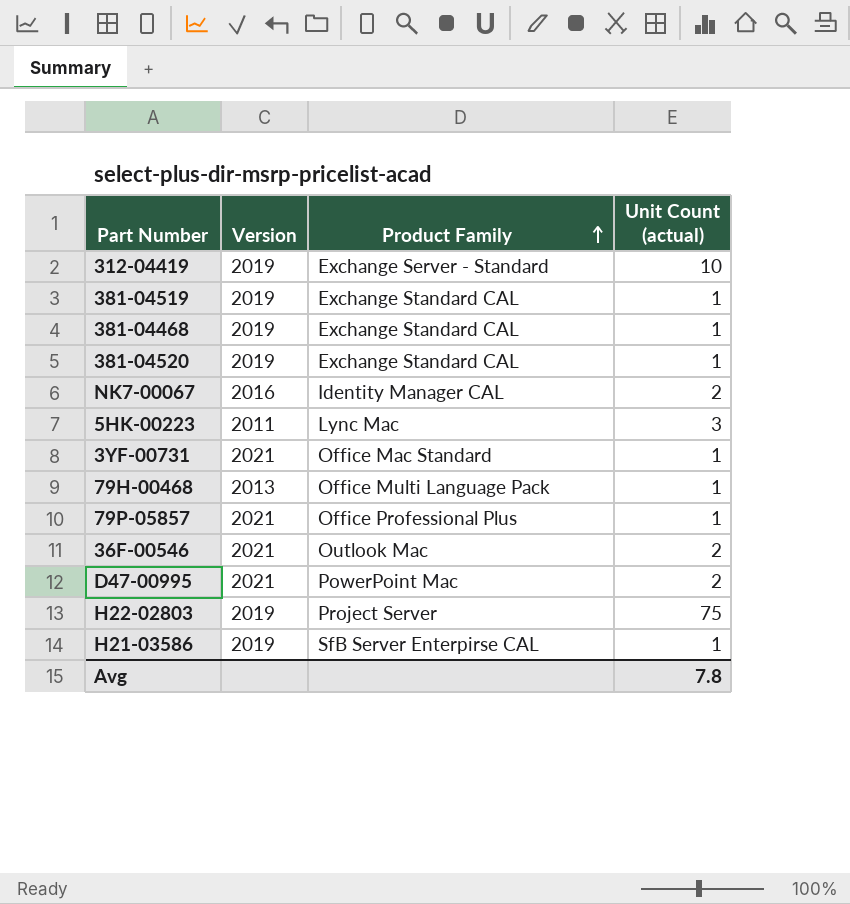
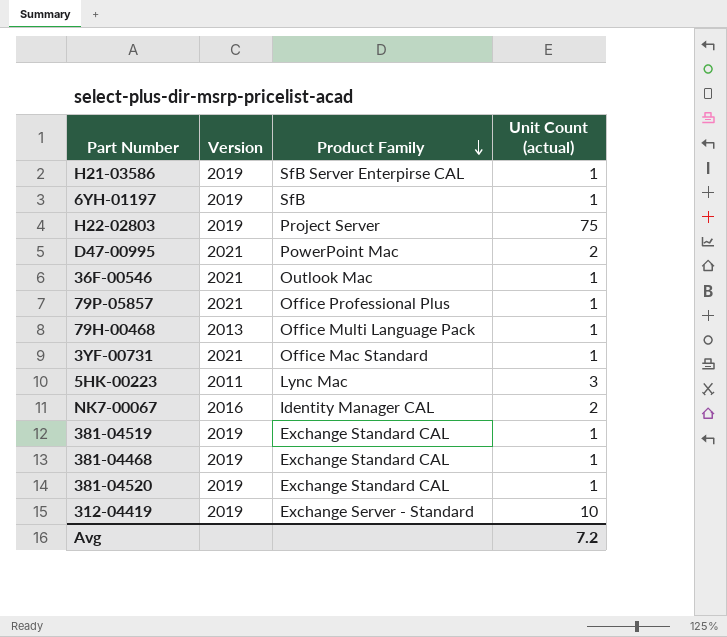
row order: Product Family ascending -> Product Family descending
row 6YH-01197: none -> 2019 | SfB | 1
36F-00546 | Unit Count (actual): 2 -> 1
Avg | Unit Count (actual): 7.8 -> 7.2

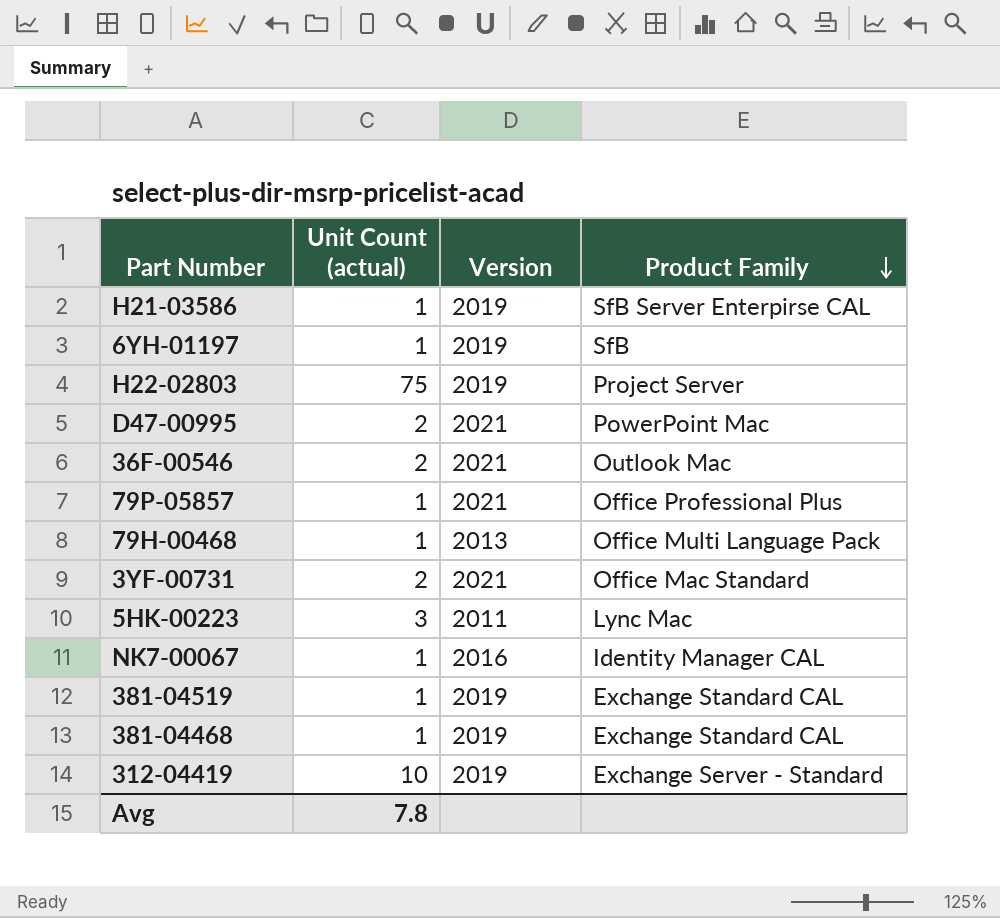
column Unit Count (actual) | position: 4 -> 2
row 381-04520: 2019 | Exchange Standard CAL | 1 -> none
36F-00546 | Unit Count (actual): 1 -> 2
3YF-00731 | Unit Count (actual): 1 -> 2
NK7-00067 | Unit Count (actual): 2 -> 1
Avg | Unit Count (actual): 7.2 -> 7.8

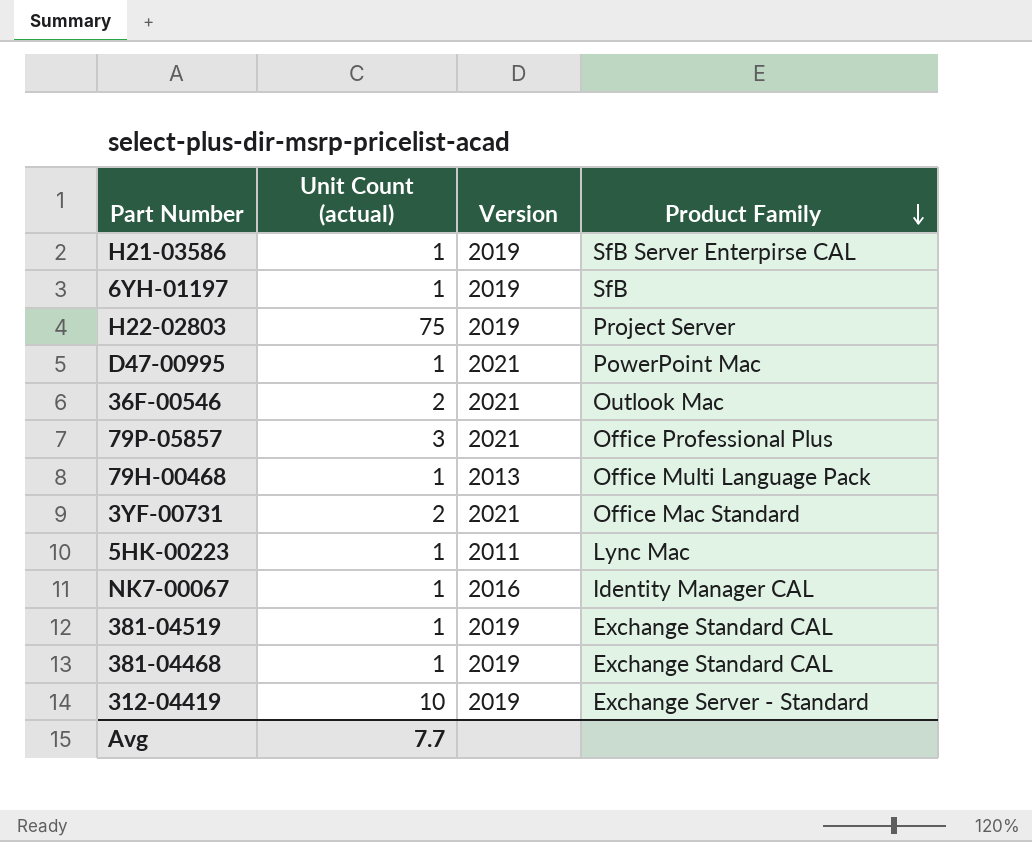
D47-00995 | Unit Count (actual): 2 -> 1
79P-05857 | Unit Count (actual): 1 -> 3
5HK-00223 | Unit Count (actual): 3 -> 1
Avg | Unit Count (actual): 7.8 -> 7.7

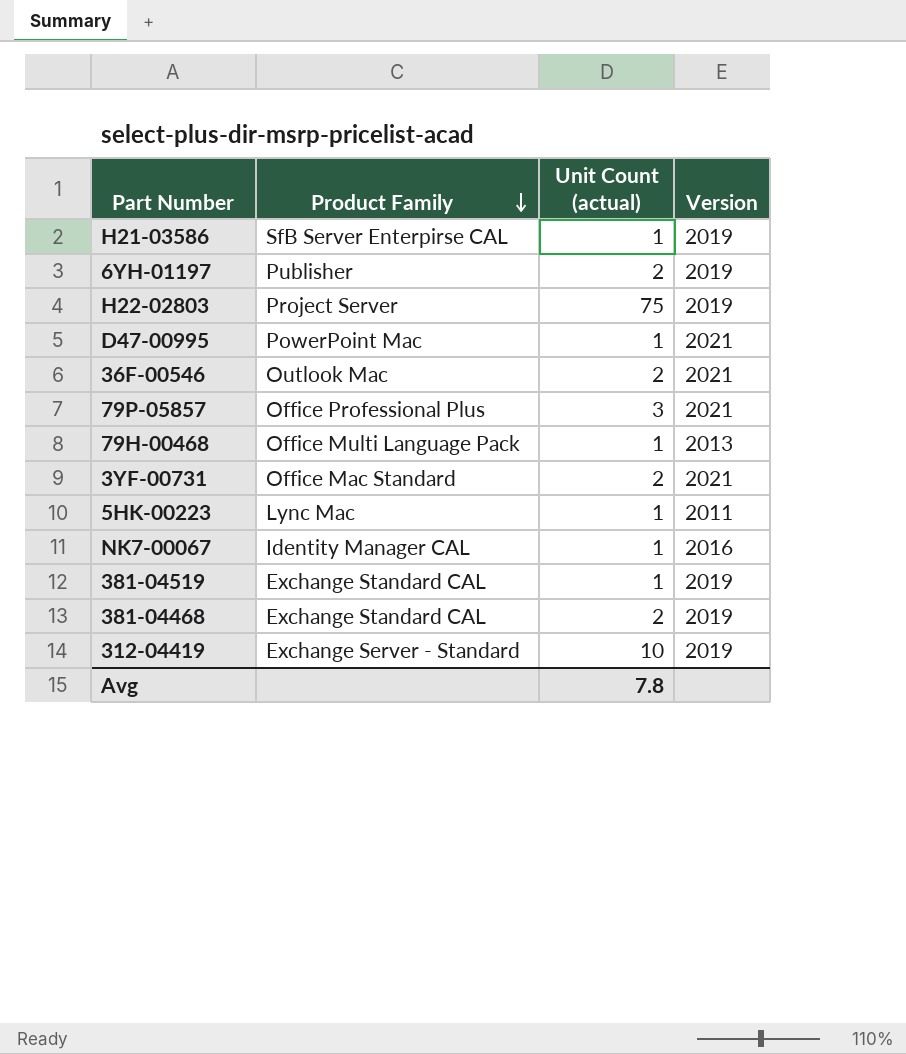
column Product Family | position: 4 -> 2
6YH-01197 | Product Family: SfB -> Publisher
6YH-01197 | Unit Count (actual): 1 -> 2
381-04468 | Unit Count (actual): 1 -> 2
Avg | Unit Count (actual): 7.7 -> 7.8

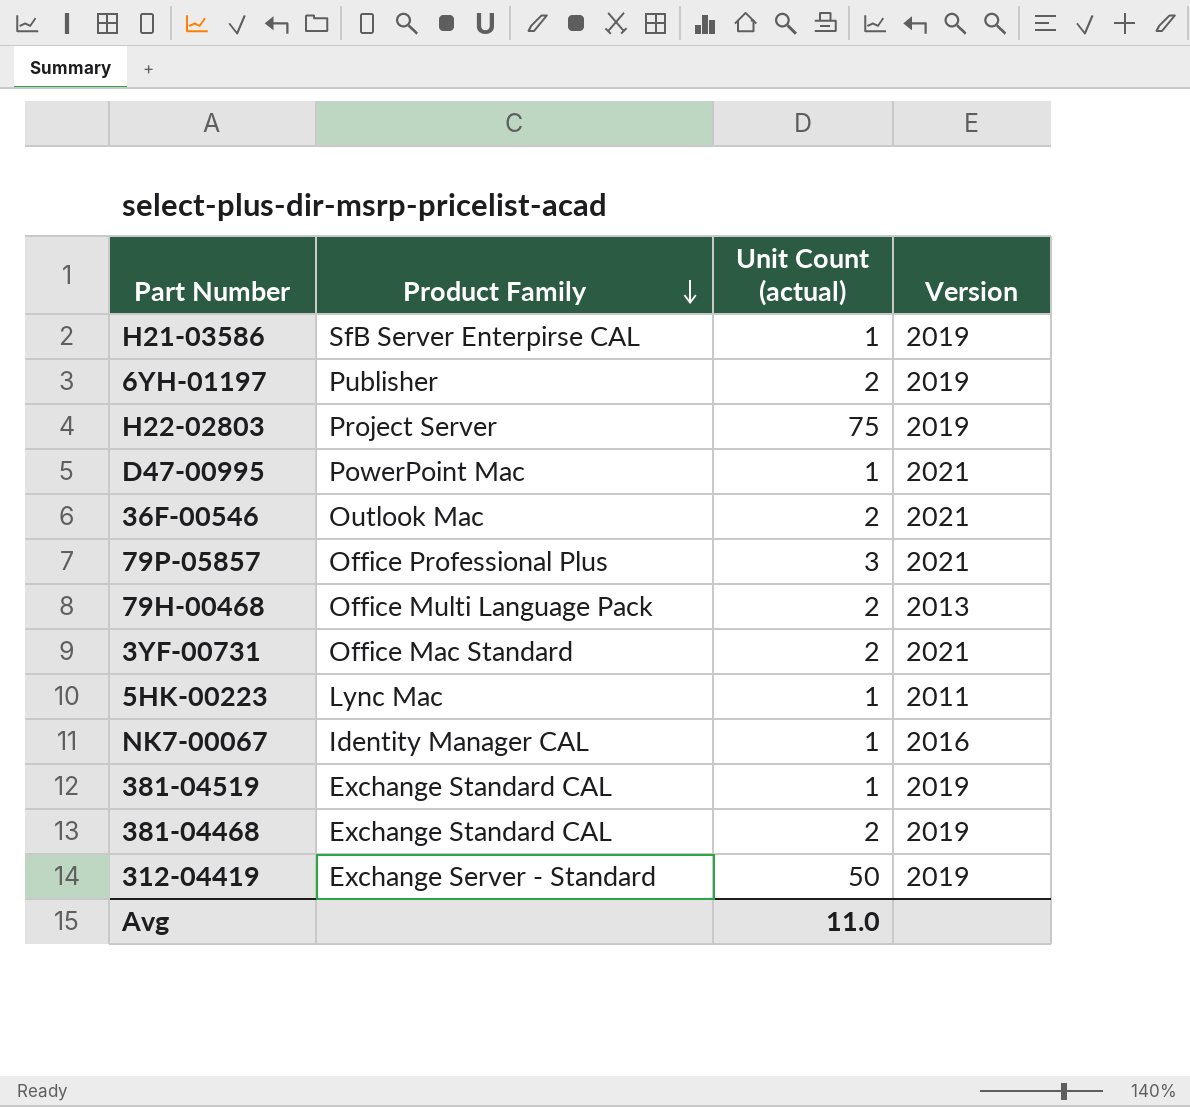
79H-00468 | Unit Count (actual): 1 -> 2
312-04419 | Unit Count (actual): 10 -> 50
Avg | Unit Count (actual): 7.8 -> 11.0

